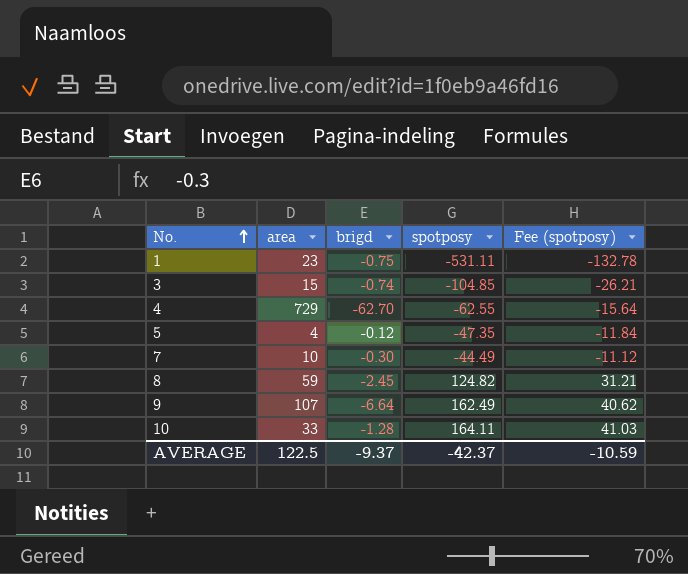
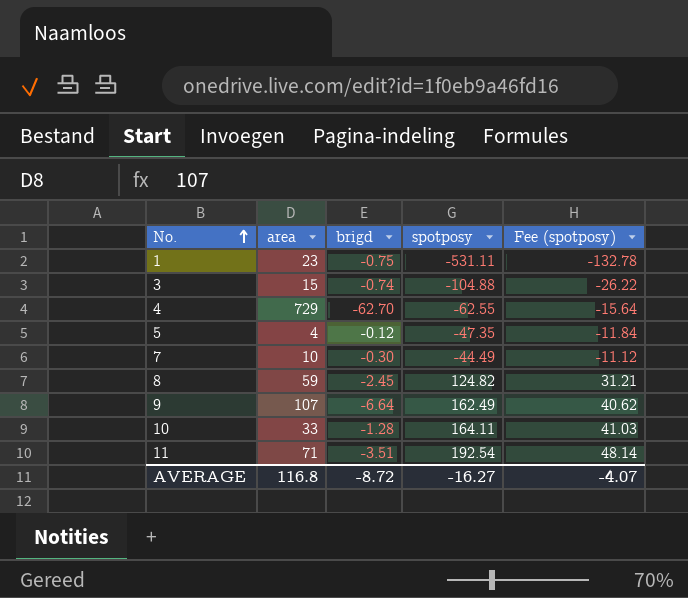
3 | spotposy: -104.85 -> -104.88
3 | Fee (spotposy): -26.21 -> -26.22
row 11: none -> 71 | -3.51 | 192.54 | 48.14
AVERAGE | area: 122.5 -> 116.8
AVERAGE | brigd: -9.37 -> -8.72
AVERAGE | spotposy: -42.37 -> -16.27
AVERAGE | Fee (spotposy): -10.59 -> -4.07

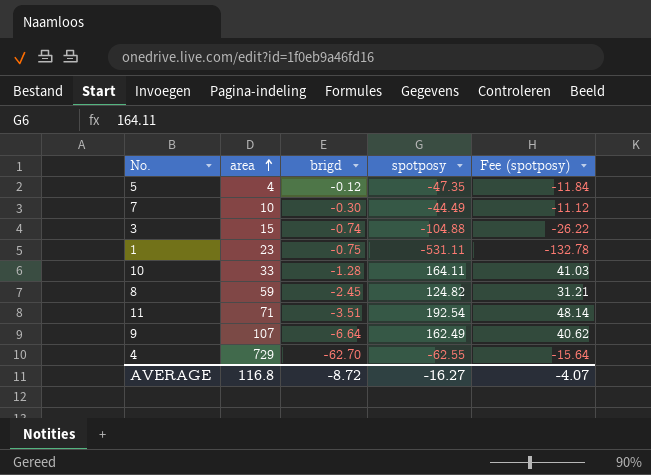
row order: No. ascending -> area ascending

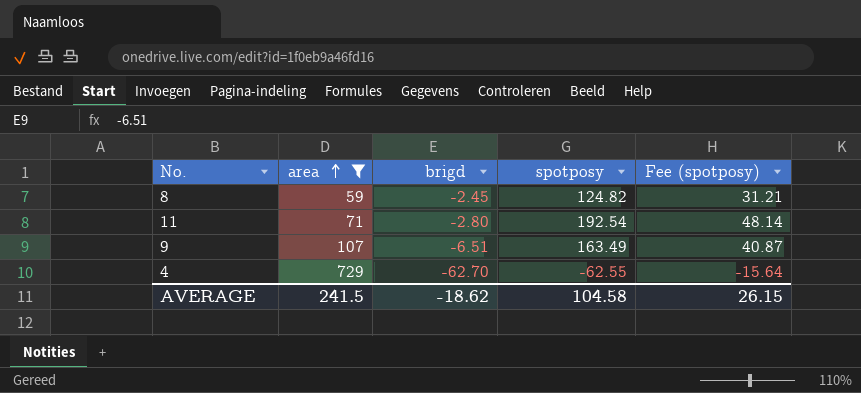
filter: none -> area >= 59
11 | brigd: -3.51 -> -2.80
9 | brigd: -6.64 -> -6.51
9 | spotposy: 162.49 -> 163.49
9 | Fee (spotposy): 40.62 -> 40.87
AVERAGE | area: 116.8 -> 241.5
AVERAGE | brigd: -8.72 -> -18.62
AVERAGE | spotposy: -16.27 -> 104.58
AVERAGE | Fee (spotposy): -4.07 -> 26.15

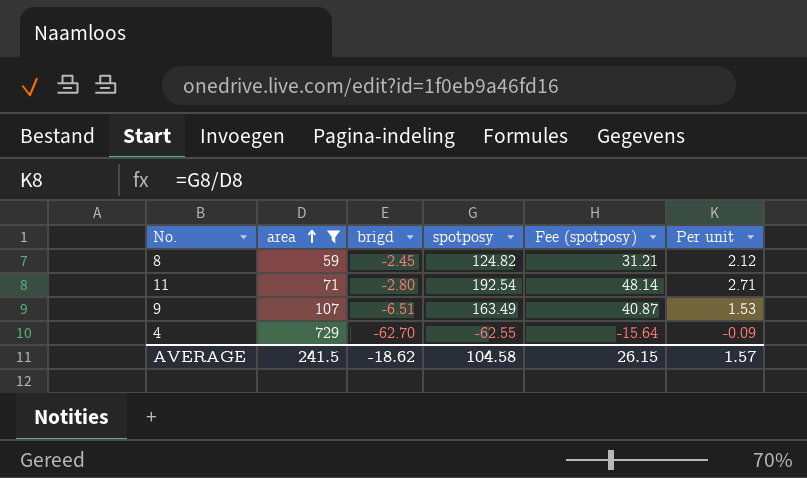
column Per unit | formula: none -> [spotposy] / [area]

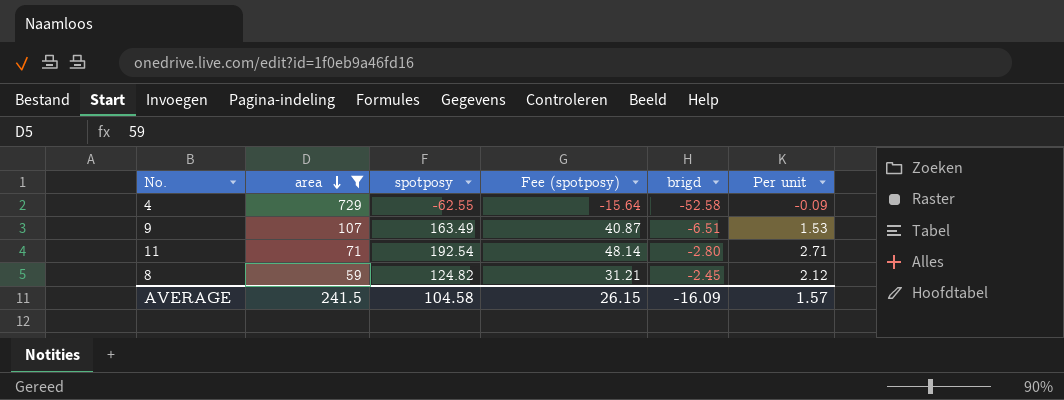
row order: area ascending -> area descending
column brigd | position: 3 -> 5
4 | brigd: -62.70 -> -52.58
AVERAGE | brigd: -18.62 -> -16.09

